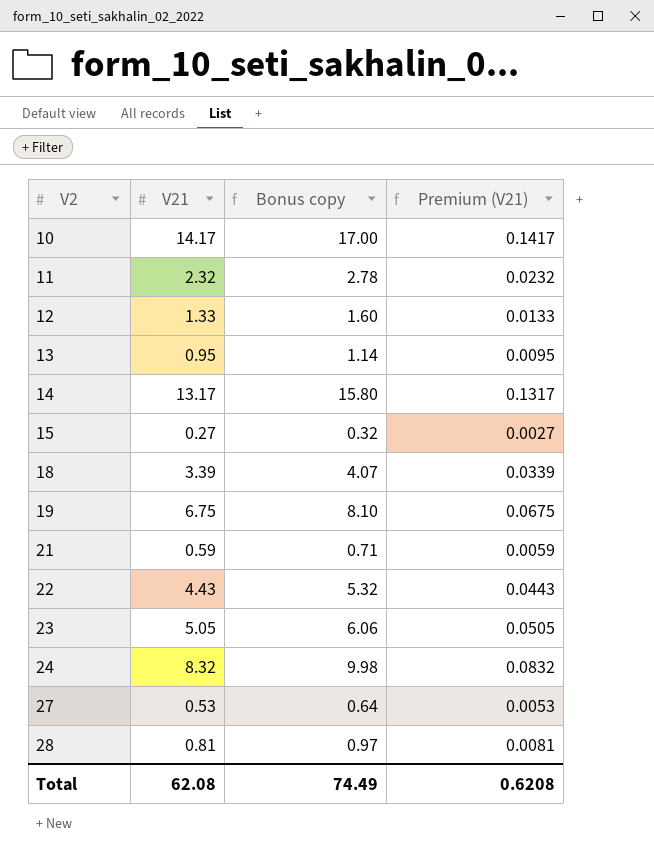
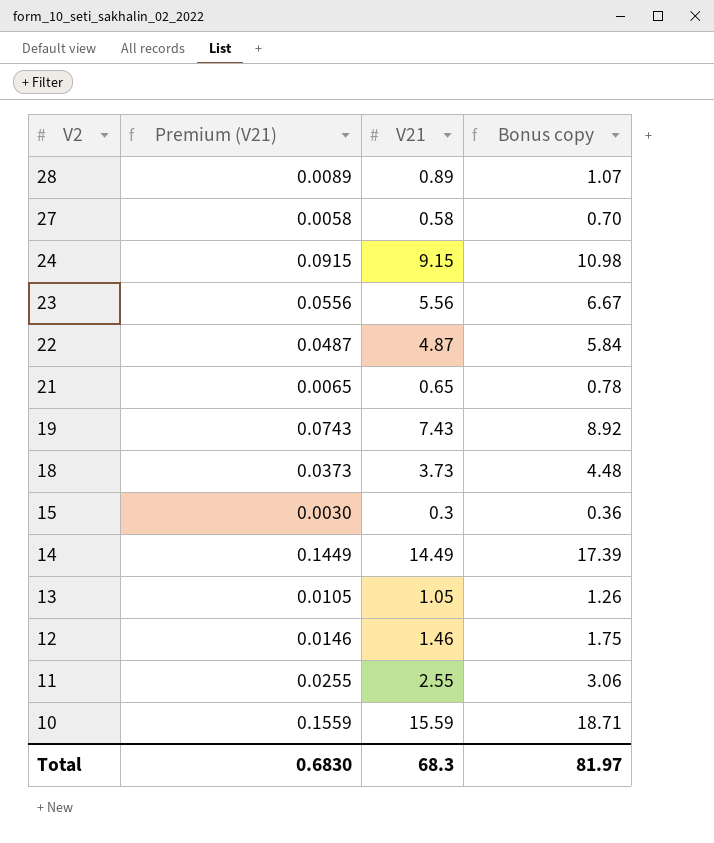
row order: V2 ascending -> V2 descending
column Premium (V21) | position: 4 -> 2
28 | Premium (V21): 0.0081 -> 0.0089
28 | V21: 0.81 -> 0.89
28 | Bonus copy: 0.97 -> 1.07
27 | Premium (V21): 0.0053 -> 0.0058
27 | V21: 0.53 -> 0.58
27 | Bonus copy: 0.64 -> 0.70
24 | Premium (V21): 0.0832 -> 0.0915
24 | V21: 8.32 -> 9.15
24 | Bonus copy: 9.98 -> 10.98
23 | Premium (V21): 0.0505 -> 0.0556
23 | V21: 5.05 -> 5.56
23 | Bonus copy: 6.06 -> 6.67
22 | Premium (V21): 0.0443 -> 0.0487
22 | V21: 4.43 -> 4.87
22 | Bonus copy: 5.32 -> 5.84
21 | Premium (V21): 0.0059 -> 0.0065
21 | V21: 0.59 -> 0.65
21 | Bonus copy: 0.71 -> 0.78
19 | Premium (V21): 0.0675 -> 0.0743
19 | V21: 6.75 -> 7.43
19 | Bonus copy: 8.10 -> 8.92
18 | Premium (V21): 0.0339 -> 0.0373
18 | V21: 3.39 -> 3.73
18 | Bonus copy: 4.07 -> 4.48
15 | Premium (V21): 0.0027 -> 0.0030
15 | V21: 0.27 -> 0.3
15 | Bonus copy: 0.32 -> 0.36
14 | Premium (V21): 0.1317 -> 0.1449
14 | V21: 13.17 -> 14.49
14 | Bonus copy: 15.80 -> 17.39
13 | Premium (V21): 0.0095 -> 0.0105
13 | V21: 0.95 -> 1.05
13 | Bonus copy: 1.14 -> 1.26
12 | Premium (V21): 0.0133 -> 0.0146
12 | V21: 1.33 -> 1.46
12 | Bonus copy: 1.60 -> 1.75
11 | Premium (V21): 0.0232 -> 0.0255
11 | V21: 2.32 -> 2.55
11 | Bonus copy: 2.78 -> 3.06
10 | Premium (V21): 0.1417 -> 0.1559
10 | V21: 14.17 -> 15.59
10 | Bonus copy: 17.00 -> 18.71
Total | Premium (V21): 0.6208 -> 0.6830
Total | V21: 62.08 -> 68.3
Total | Bonus copy: 74.49 -> 81.97

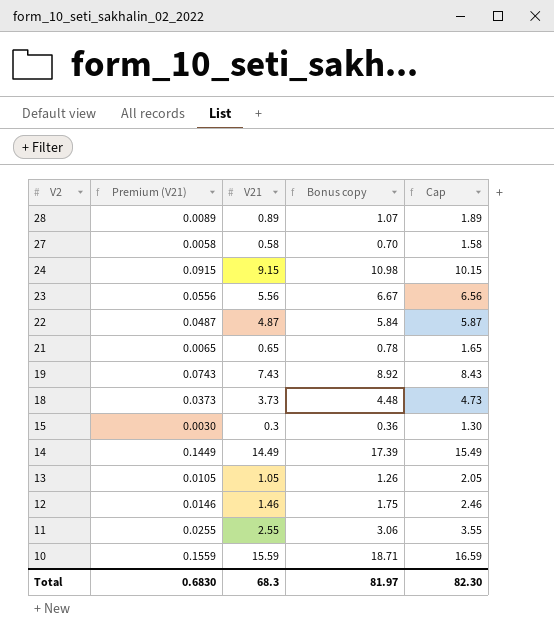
column Cap | formula: none -> [V21] + 1

